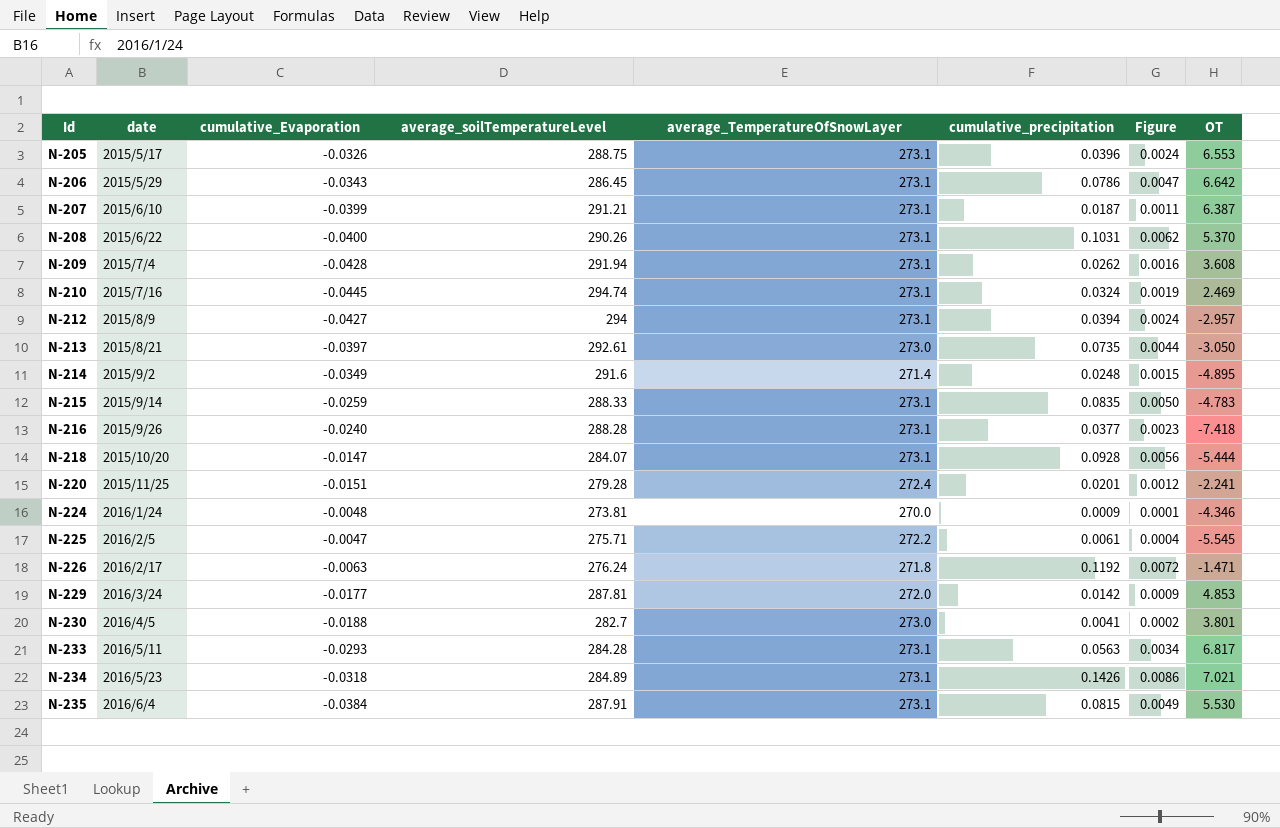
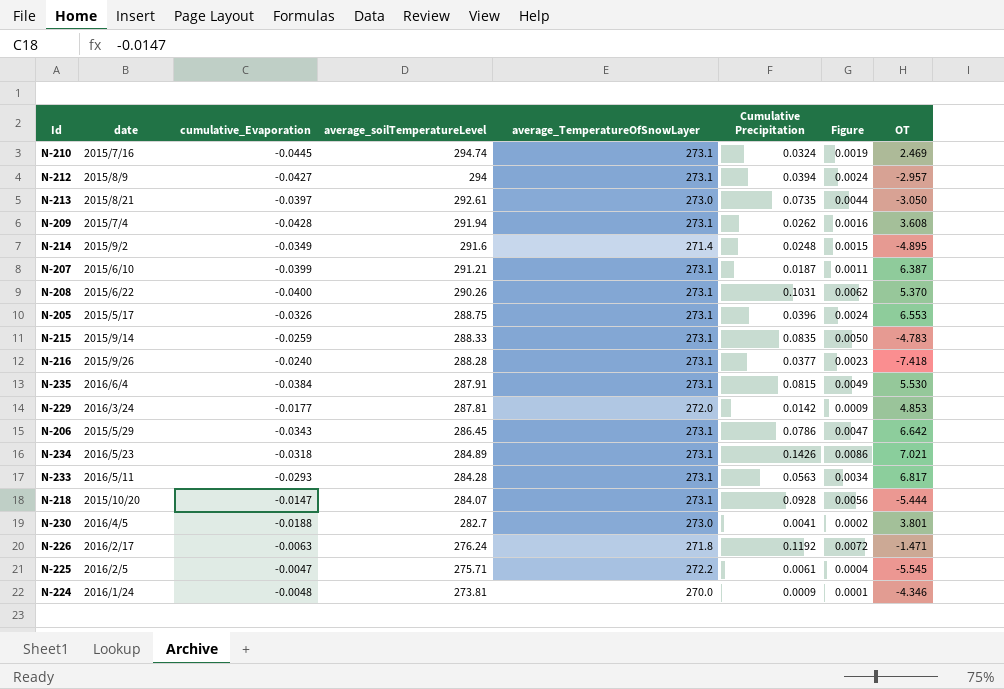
row order: Id ascending -> average_soilTemperatureLevel descending
column name: cumulative_precipitation -> Cumulative Precipitation
row N-220: 2015/11/25 | -0.0151 | 279.28 | 272.4 | 0.0201 | 0.0012 | -2.241 -> none

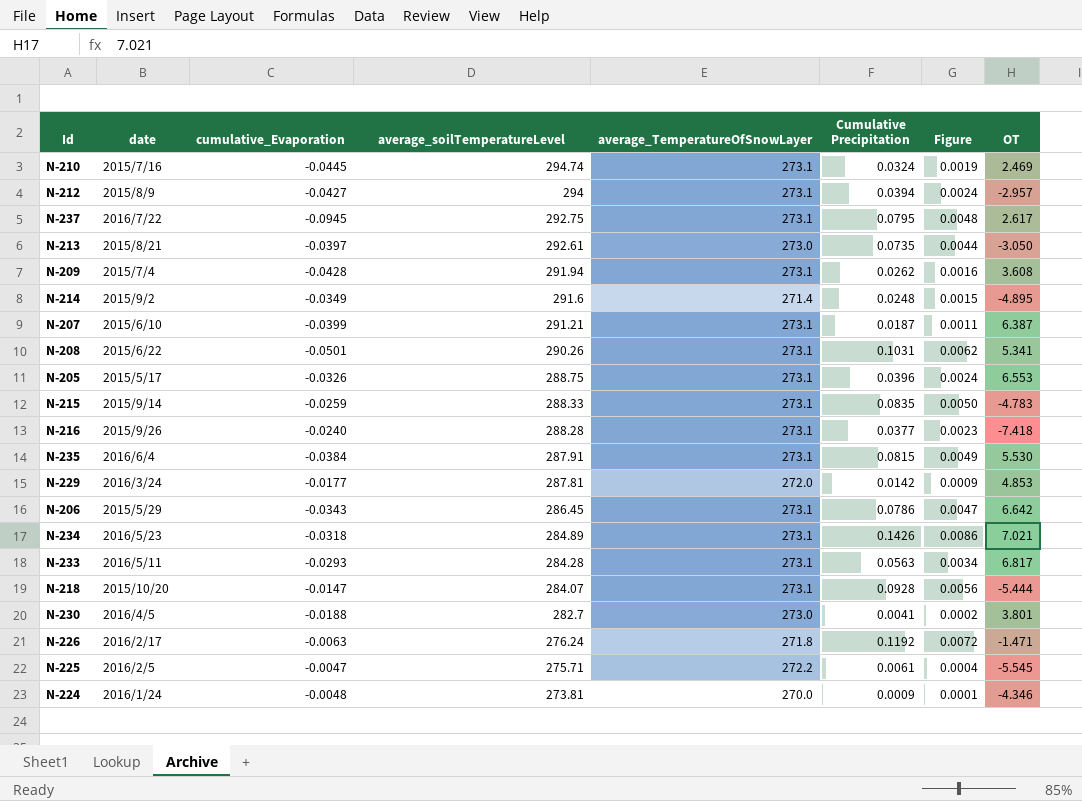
row N-237: none -> 2016/7/22 | -0.0945 | 292.75 | 273.1 | 0.0795 | 0.0048 | 2.617
N-208 | cumulative_Evaporation: -0.0400 -> -0.0501
N-208 | OT: 5.370 -> 5.341

